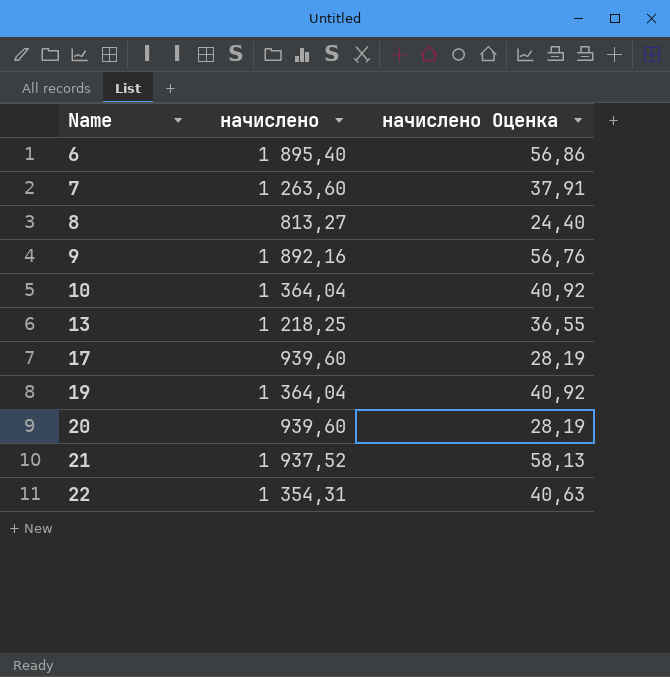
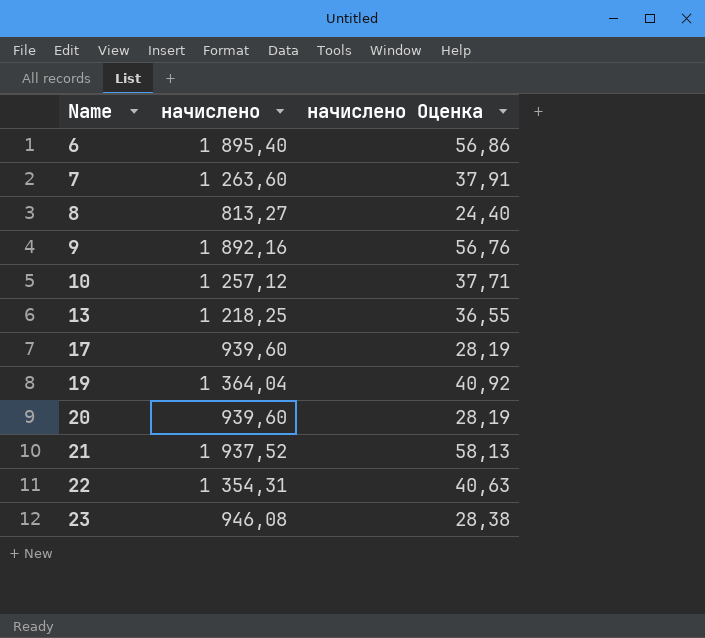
10 | начислено: 1 364,04 -> 1 257,12
10 | начислено Оценка: 40,92 -> 37,71
row 23: none -> 946,08 | 28,38

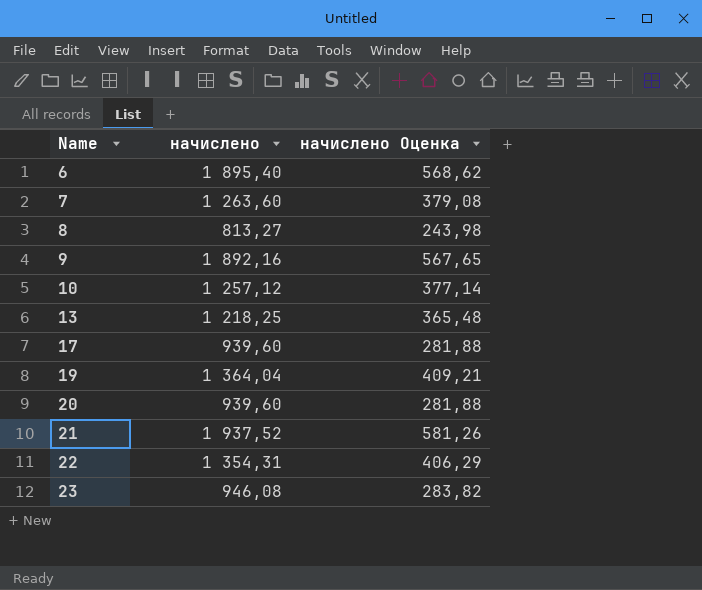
column начислено Оценка | formula: [начислено] * 0,03 -> [начислено] * 0,3

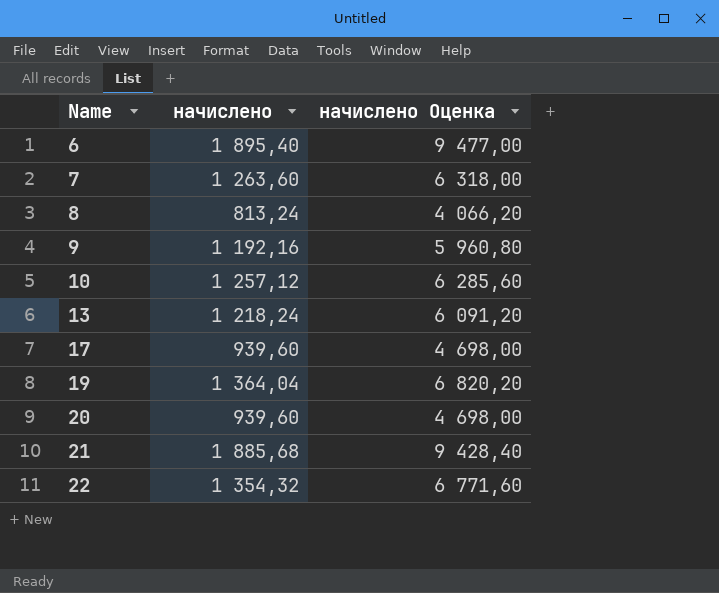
column начислено Оценка | formula: [начислено] * 0,3 -> [начислено] * 5
row 23: 946,08 | 283,82 -> none
8 | начислено: 813,27 -> 813,24
9 | начислено: 1 892,16 -> 1 192,16
13 | начислено: 1 218,25 -> 1 218,24
21 | начислено: 1 937,52 -> 1 885,68
22 | начислено: 1 354,31 -> 1 354,32

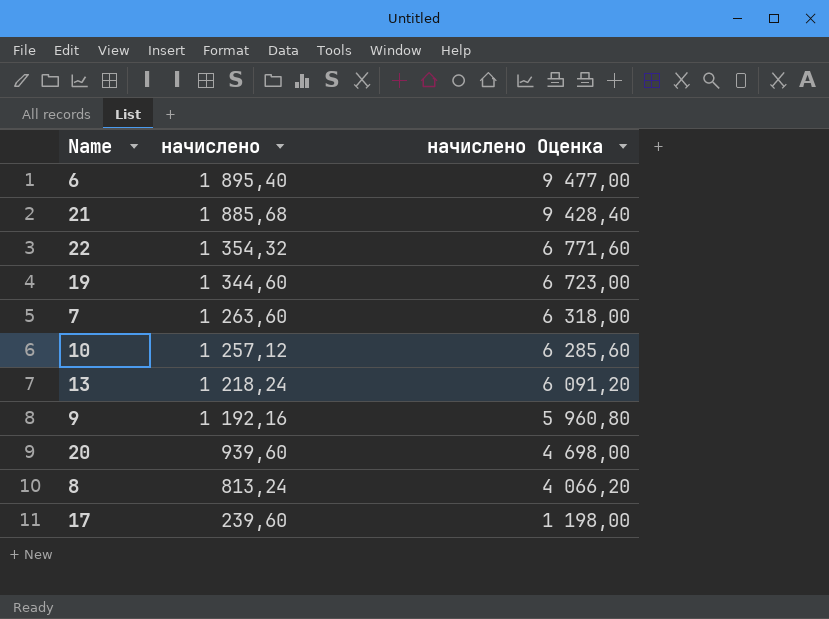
row order: Name ascending -> начислено descending
19 | начислено: 1 364,04 -> 1 344,60
19 | начислено Оценка: 6 820,20 -> 6 723,00
17 | начислено: 939,60 -> 239,60
17 | начислено Оценка: 4 698,00 -> 1 198,00

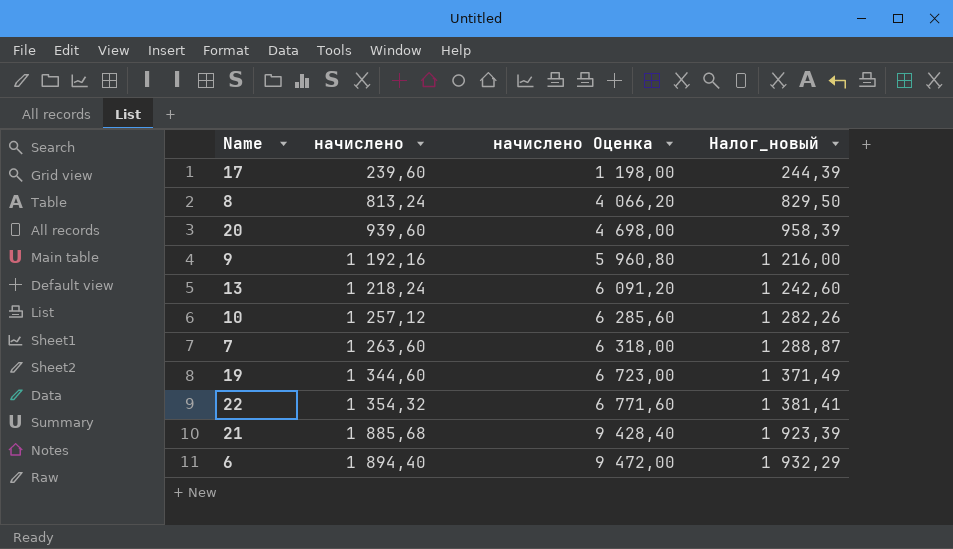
row order: начислено descending -> начислено ascending
column Налог_новый | formula: none -> [начислено] * 1,02
6 | начислено: 1 895,40 -> 1 894,40
6 | начислено Оценка: 9 477,00 -> 9 472,00

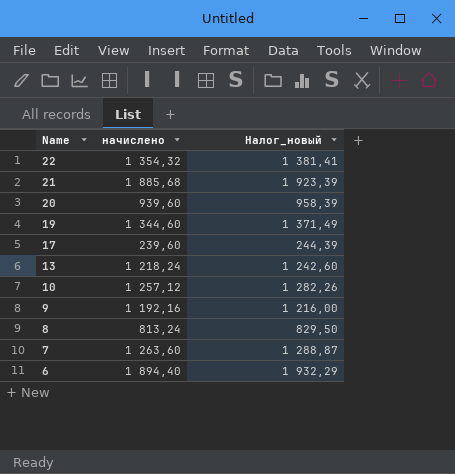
row order: начислено ascending -> Name descending
column начислено Оценка | formula: [начислено] * 5 -> none

